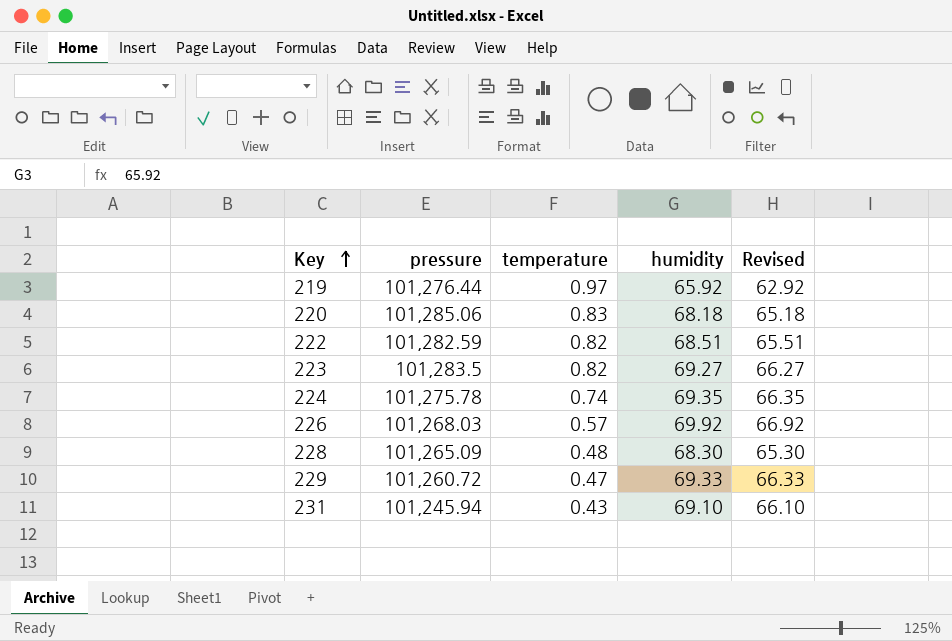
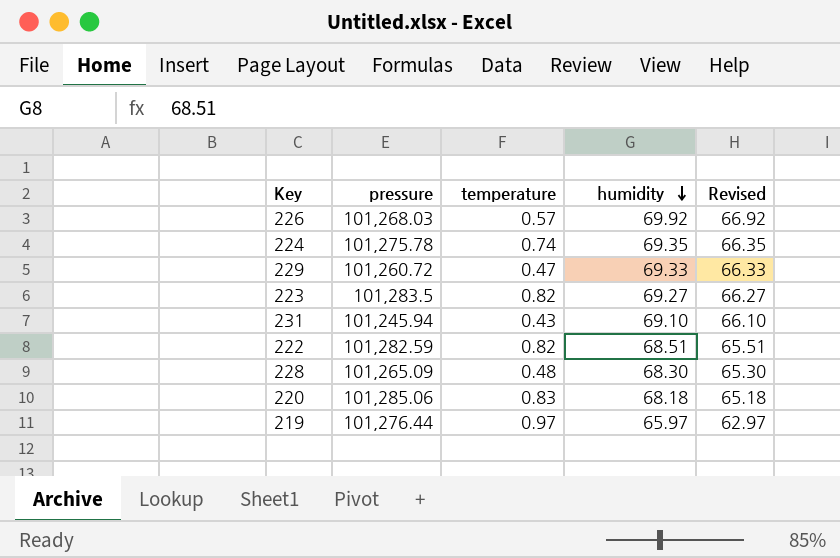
row order: Key ascending -> humidity descending
219 | humidity: 65.92 -> 65.97
219 | Revised: 62.92 -> 62.97

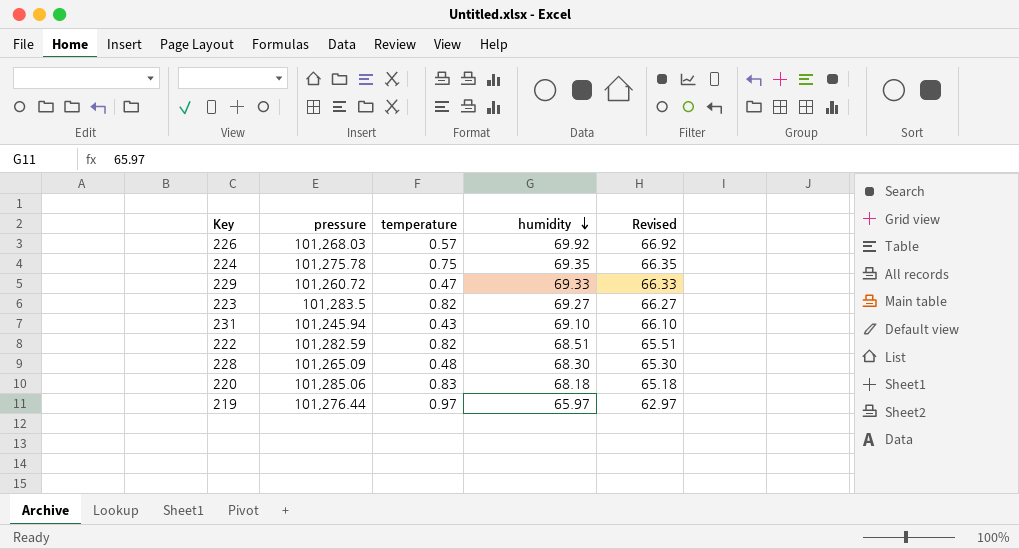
224 | temperature: 0.74 -> 0.75

